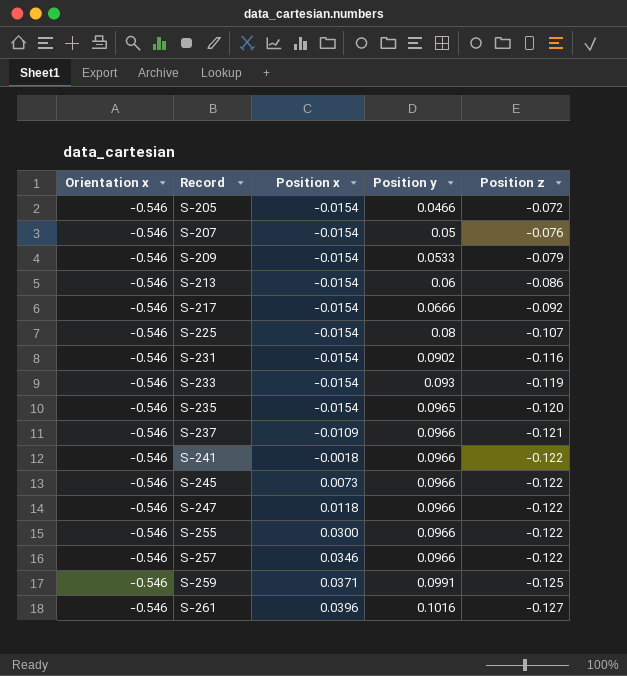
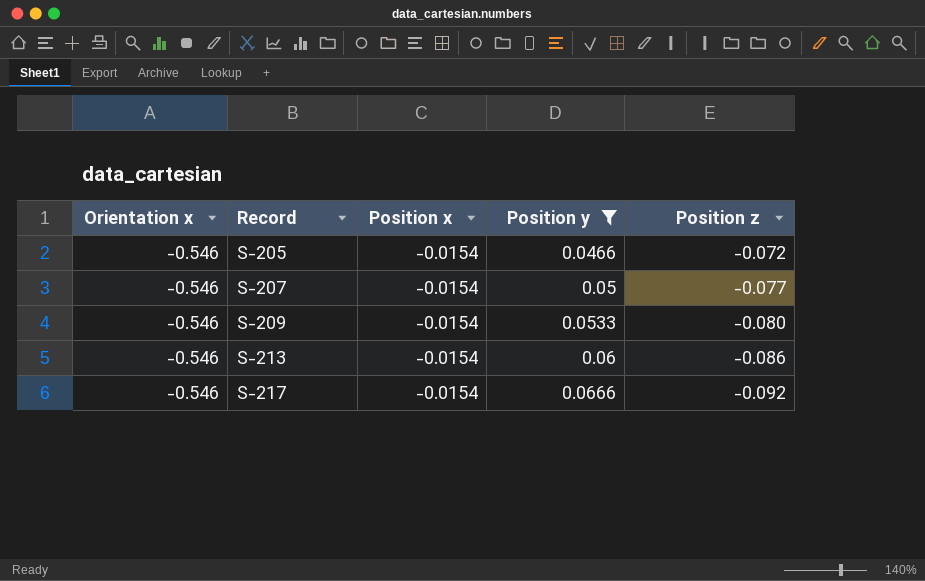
filter: none -> Position y <= 0.0666
S-207 | Position z: -0.076 -> -0.077
S-209 | Position z: -0.079 -> -0.080

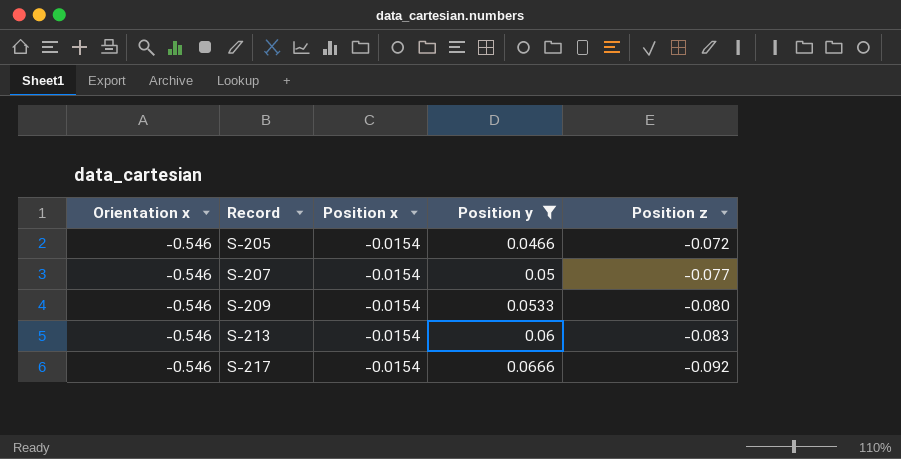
S-213 | Position z: -0.086 -> -0.083

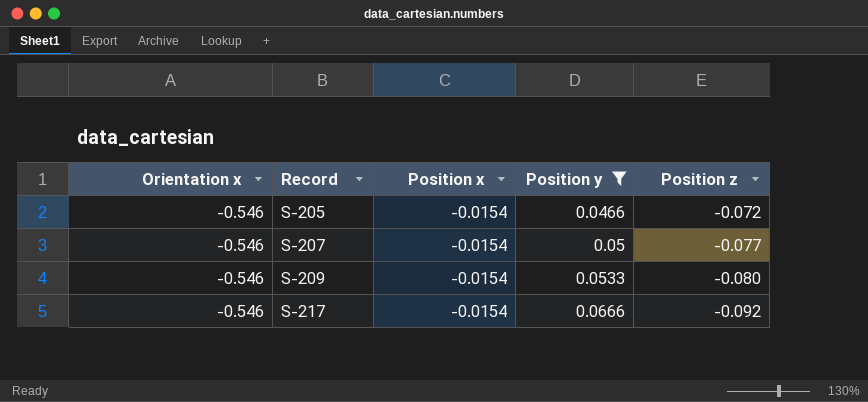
row S-213: -0.546 | -0.0154 | 0.06 | -0.083 -> none

